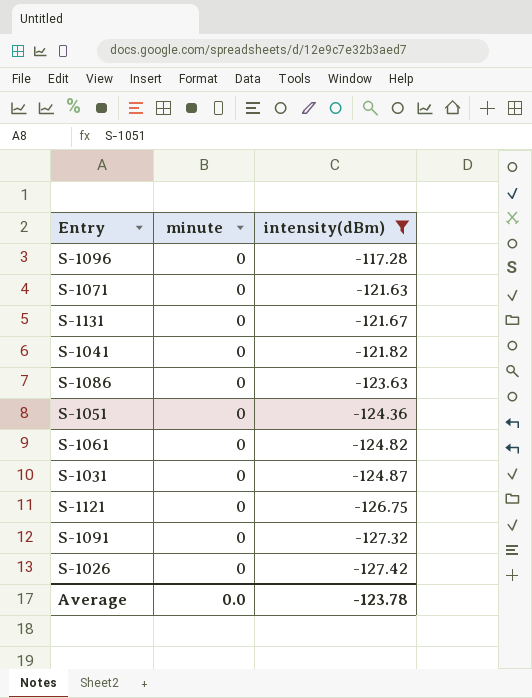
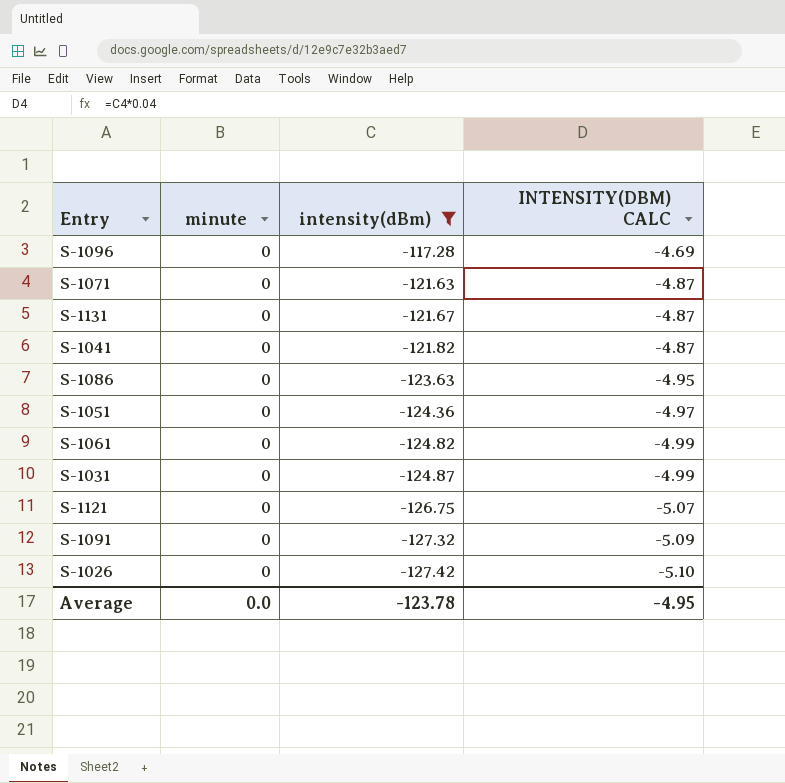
column INTENSITY(DBM) CALC | formula: none -> [intensity(dBm)] * 0.04

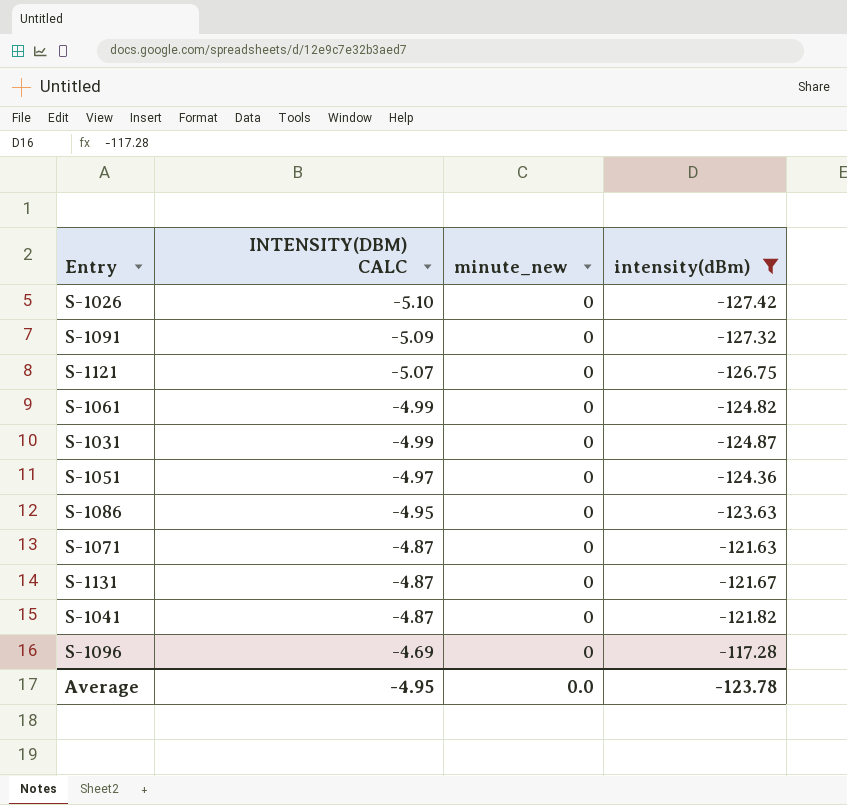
row order: intensity(dBm) descending -> INTENSITY(DBM) CALC ascending
column INTENSITY(DBM) CALC | position: 4 -> 2
column name: minute -> minute_new

